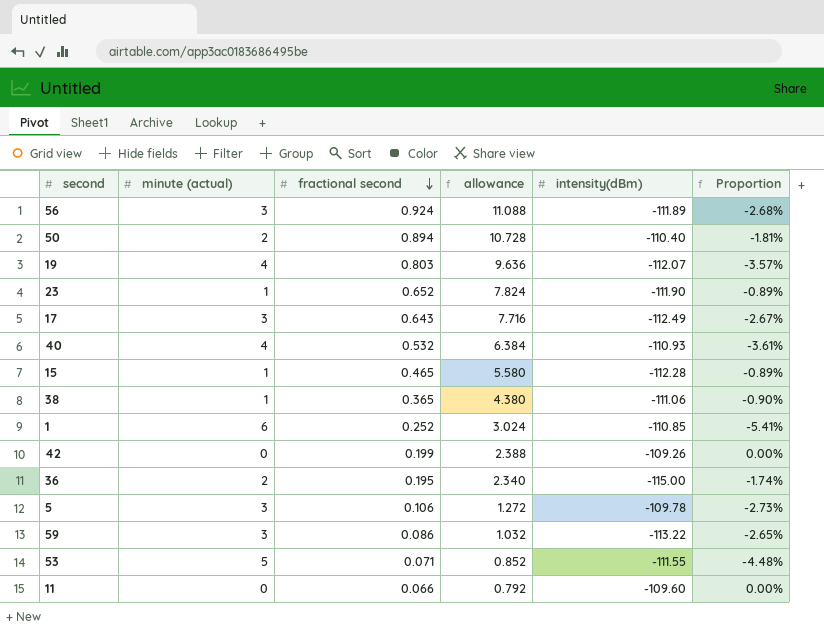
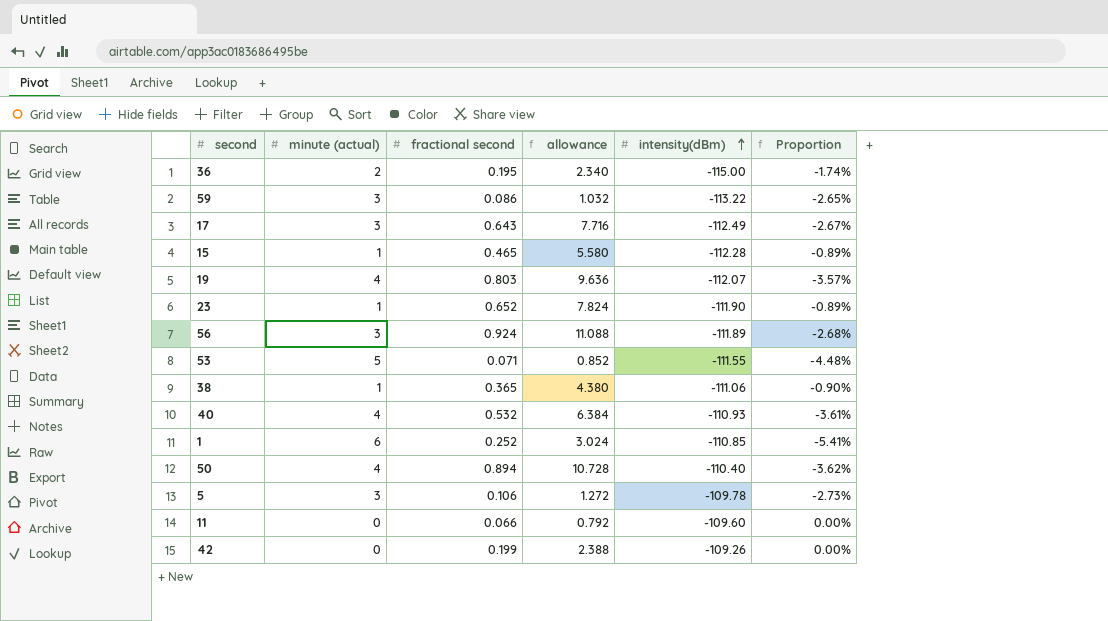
row order: fractional second descending -> intensity(dBm) ascending
50 | minute (actual): 2 -> 4
50 | Proportion: -1.81% -> -3.62%

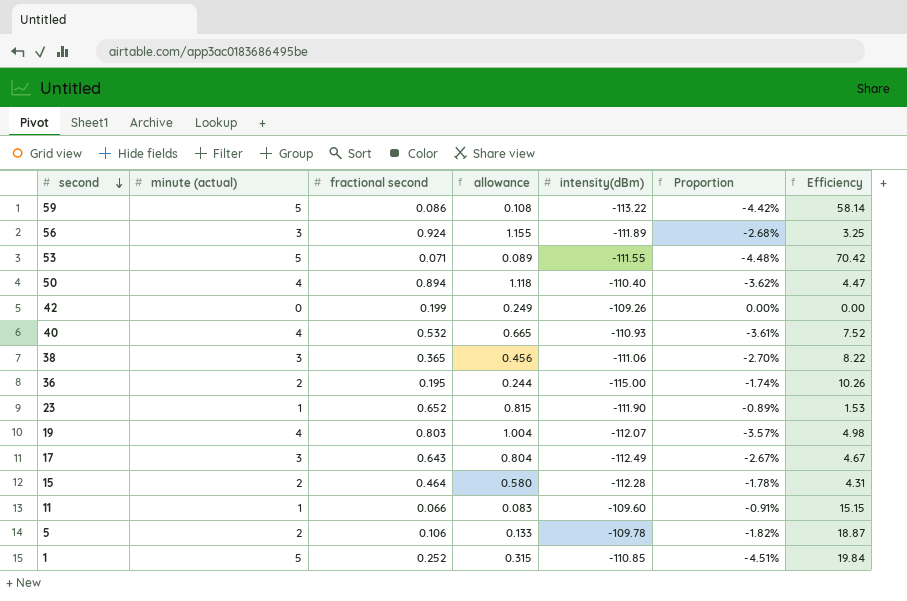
row order: intensity(dBm) ascending -> second descending
column allowance | formula: [fractional second] * 12 -> [fractional second] * 1.25
column Efficiency | formula: none -> [minute (actual)] / [fractional second]
59 | minute (actual): 3 -> 5
59 | Proportion: -2.65% -> -4.42%
38 | minute (actual): 1 -> 3
38 | Proportion: -0.90% -> -2.70%
15 | minute (actual): 1 -> 2
15 | fractional second: 0.465 -> 0.464
15 | Proportion: -0.89% -> -1.78%
11 | minute (actual): 0 -> 1
11 | Proportion: 0.00% -> -0.91%
5 | minute (actual): 3 -> 2
5 | Proportion: -2.73% -> -1.82%
1 | minute (actual): 6 -> 5
1 | Proportion: -5.41% -> -4.51%

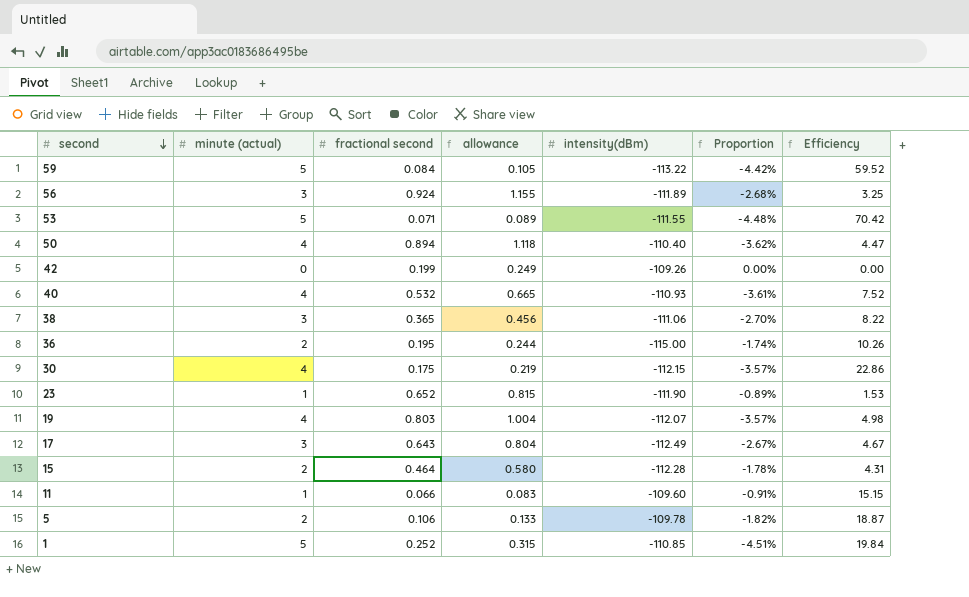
59 | fractional second: 0.086 -> 0.084
59 | allowance: 0.108 -> 0.105
59 | Efficiency: 58.14 -> 59.52
row 30: none -> 4 | 0.175 | 0.219 | -112.15 | -3.57% | 22.86

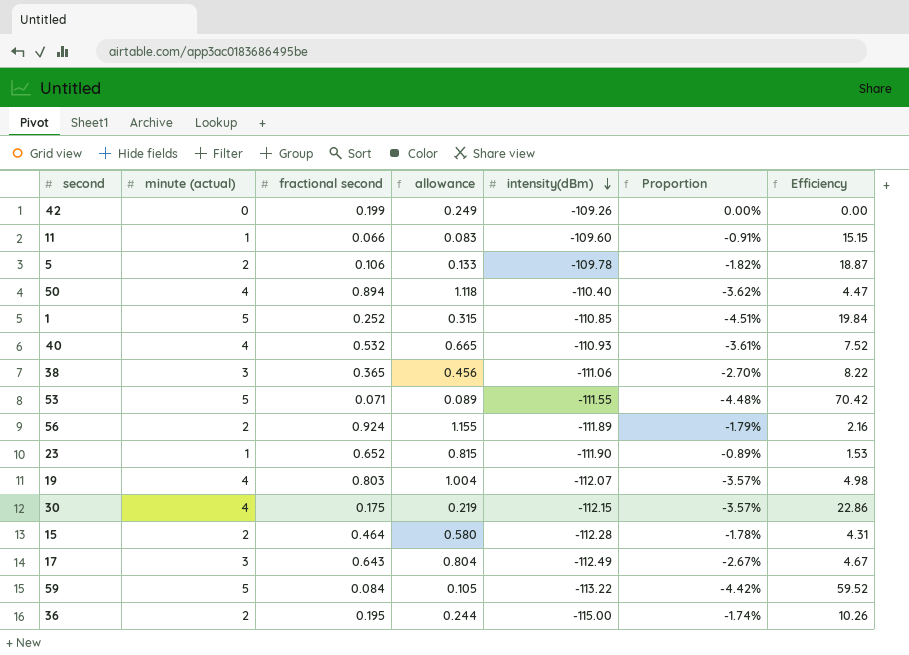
row order: second descending -> intensity(dBm) descending
56 | minute (actual): 3 -> 2
56 | Proportion: -2.68% -> -1.79%
56 | Efficiency: 3.25 -> 2.16

